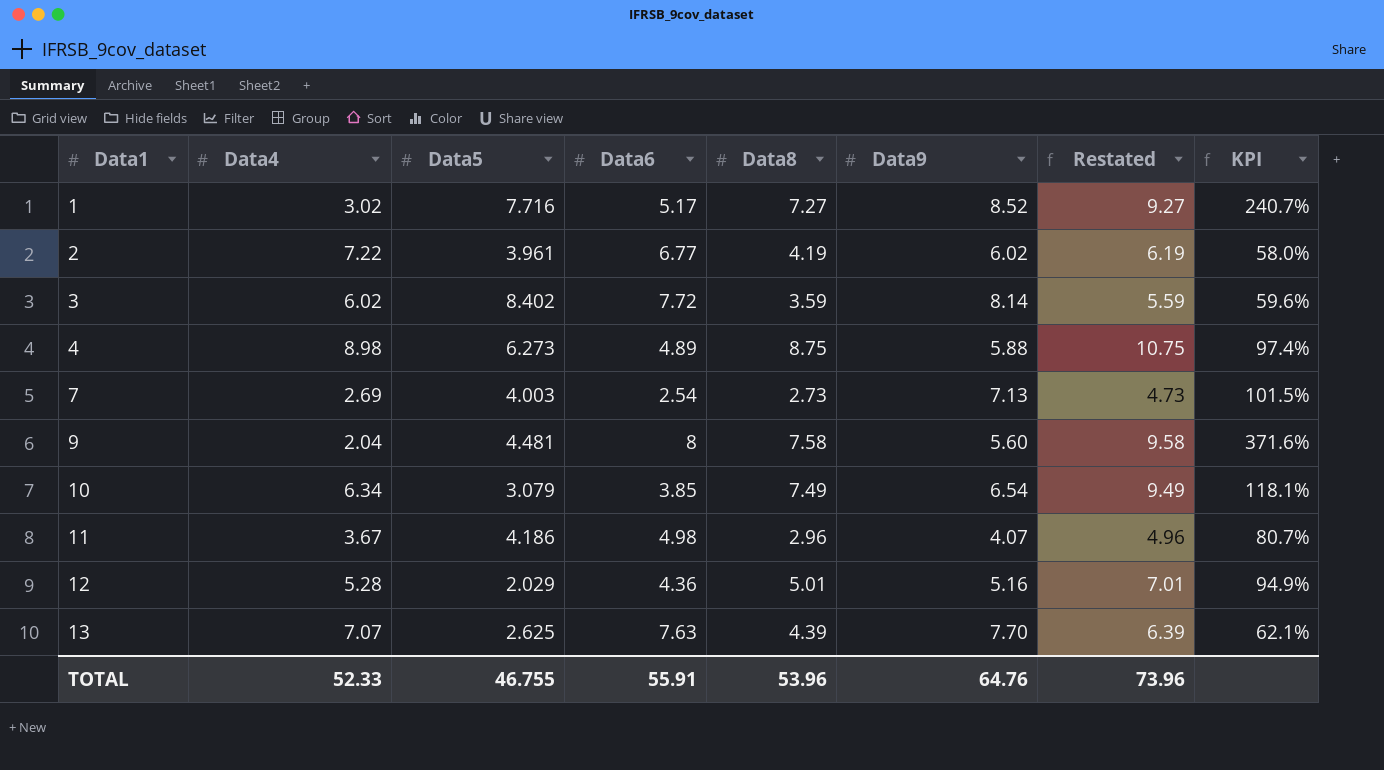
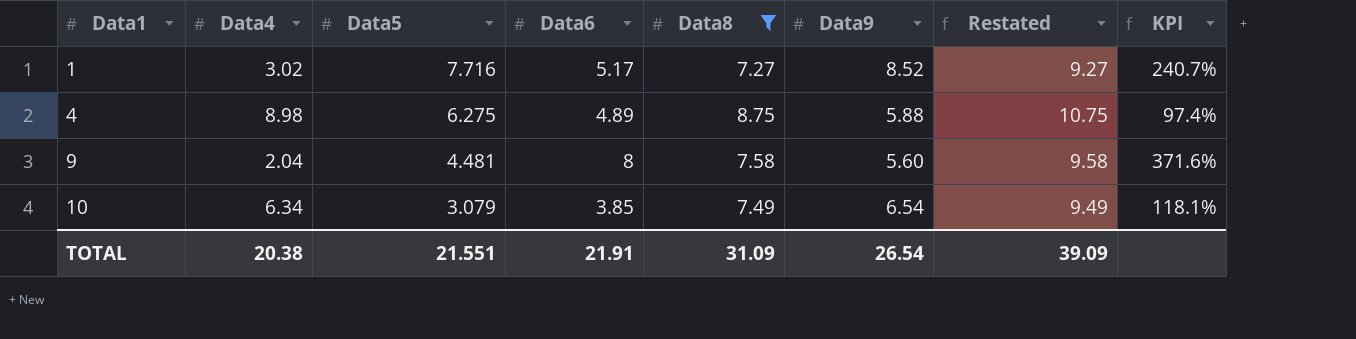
filter: none -> Data8 >= 7.27
4 | Data5: 6.273 -> 6.275
TOTAL | Data4: 52.33 -> 20.38
TOTAL | Data5: 46.755 -> 21.551
TOTAL | Data6: 55.91 -> 21.91
TOTAL | Data8: 53.96 -> 31.09
TOTAL | Data9: 64.76 -> 26.54
TOTAL | Restated: 73.96 -> 39.09

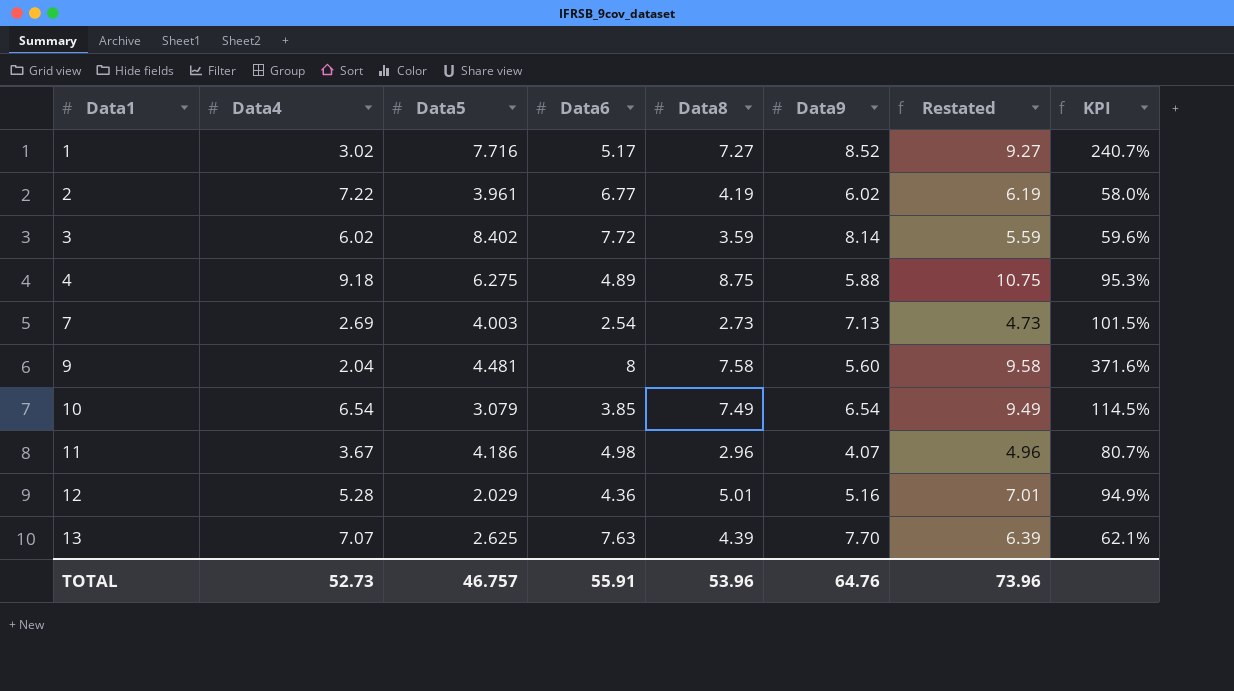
filter: Data8 >= 7.27 -> none
4 | Data4: 8.98 -> 9.18
4 | KPI: 97.4% -> 95.3%
10 | Data4: 6.34 -> 6.54
10 | KPI: 118.1% -> 114.5%
TOTAL | Data4: 20.38 -> 52.73
TOTAL | Data5: 21.551 -> 46.757
TOTAL | Data6: 21.91 -> 55.91
TOTAL | Data8: 31.09 -> 53.96
TOTAL | Data9: 26.54 -> 64.76
TOTAL | Restated: 39.09 -> 73.96

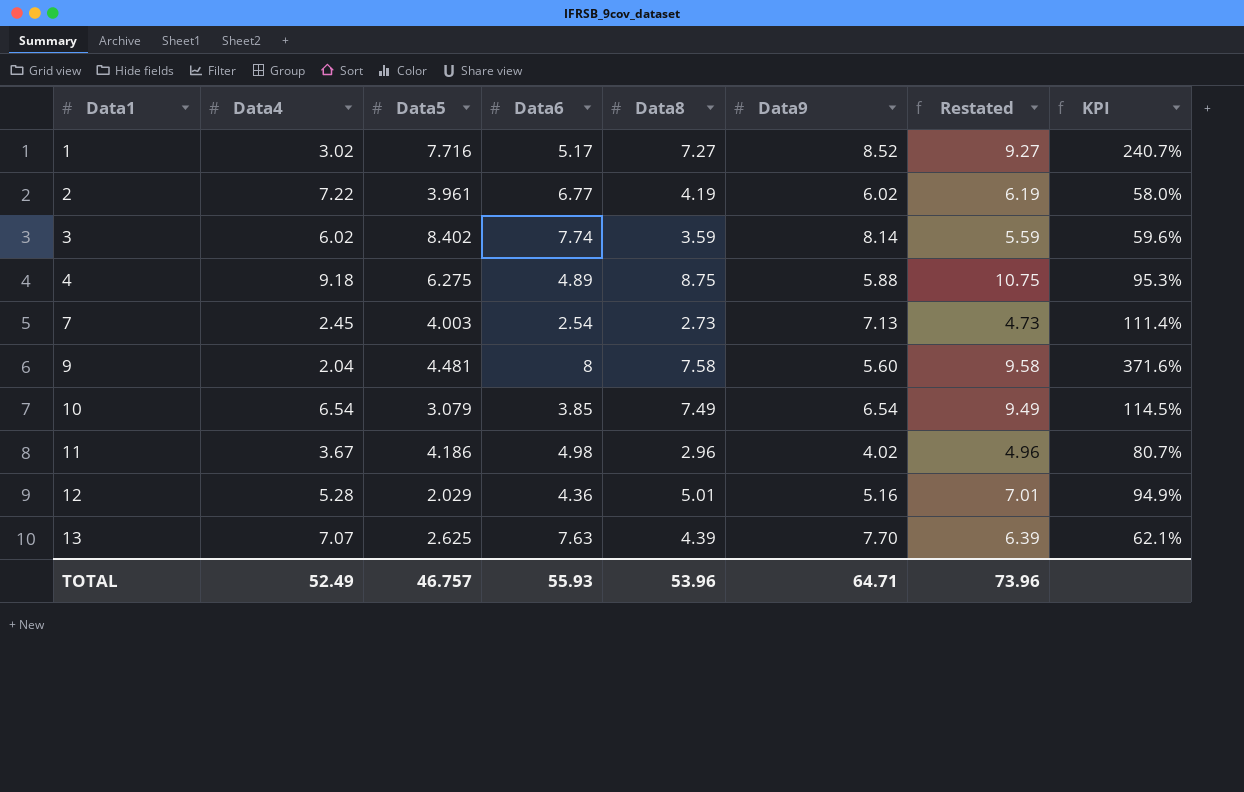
3 | Data6: 7.72 -> 7.74
7 | Data4: 2.69 -> 2.45
7 | KPI: 101.5% -> 111.4%
11 | Data9: 4.07 -> 4.02
TOTAL | Data4: 52.73 -> 52.49
TOTAL | Data6: 55.91 -> 55.93
TOTAL | Data9: 64.76 -> 64.71

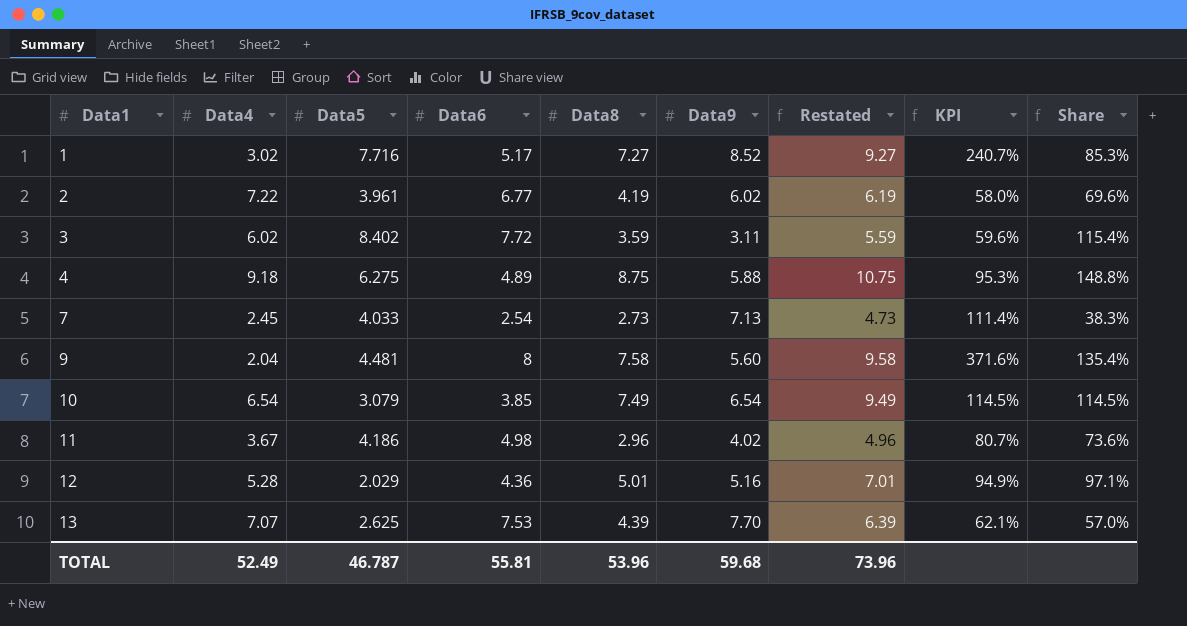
column Share | formula: none -> [Data8] / [Data9]
3 | Data6: 7.74 -> 7.72
3 | Data9: 8.14 -> 3.11
7 | Data5: 4.003 -> 4.033
13 | Data6: 7.63 -> 7.53
TOTAL | Data5: 46.757 -> 46.787
TOTAL | Data6: 55.93 -> 55.81
TOTAL | Data9: 64.71 -> 59.68

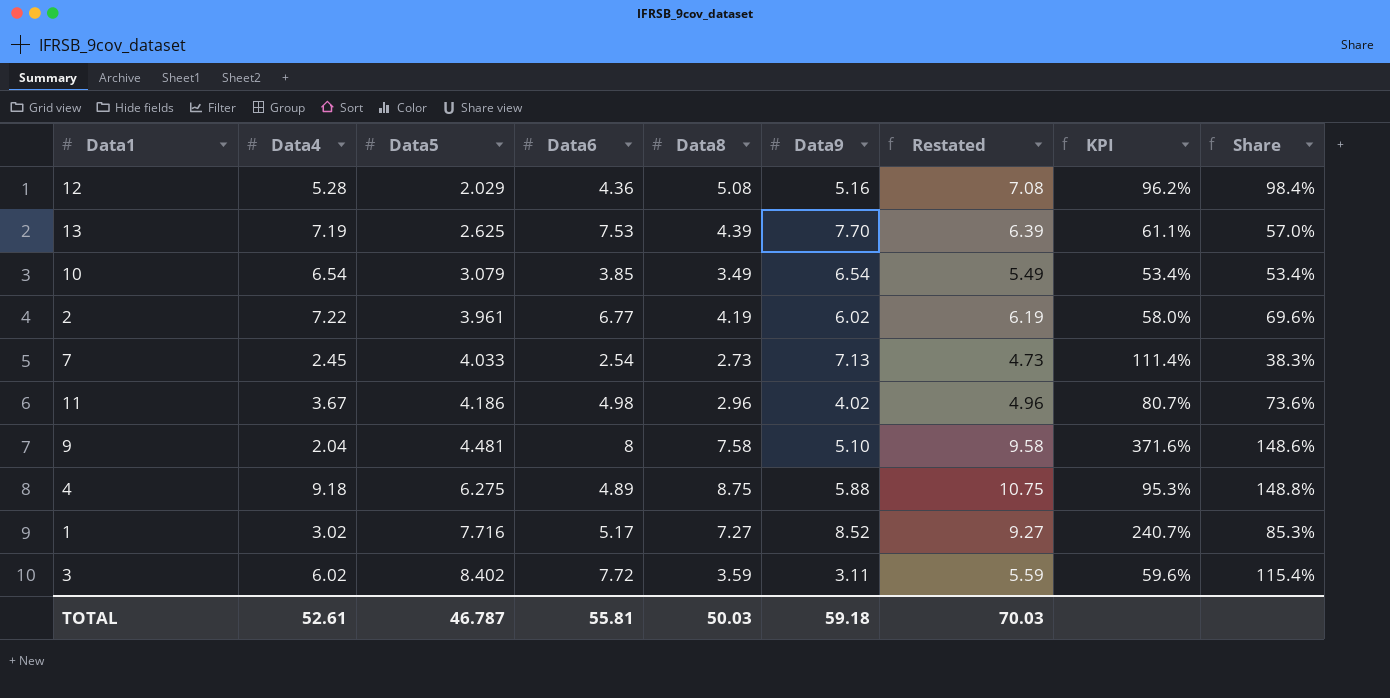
row order: Data1 ascending -> Data5 ascending
12 | Data8: 5.01 -> 5.08
12 | Restated: 7.01 -> 7.08
12 | KPI: 94.9% -> 96.2%
12 | Share: 97.1% -> 98.4%
13 | Data4: 7.07 -> 7.19
13 | KPI: 62.1% -> 61.1%
10 | Data8: 7.49 -> 3.49
10 | Restated: 9.49 -> 5.49
10 | KPI: 114.5% -> 53.4%
10 | Share: 114.5% -> 53.4%
9 | Data9: 5.60 -> 5.10
9 | Share: 135.4% -> 148.6%
TOTAL | Data4: 52.49 -> 52.61
TOTAL | Data8: 53.96 -> 50.03
TOTAL | Data9: 59.68 -> 59.18
TOTAL | Restated: 73.96 -> 70.03

